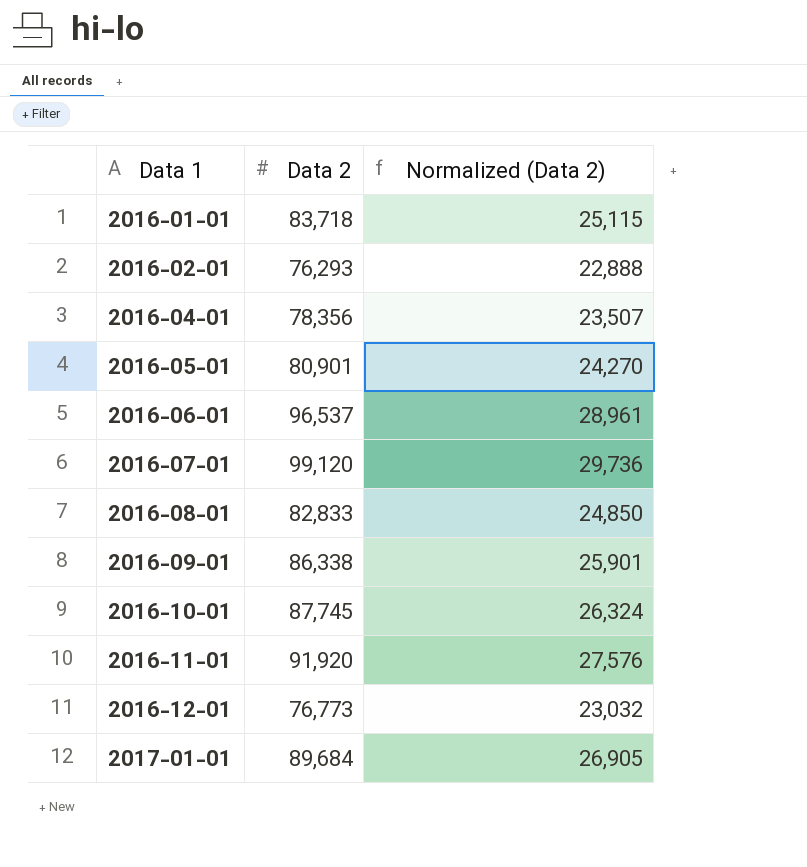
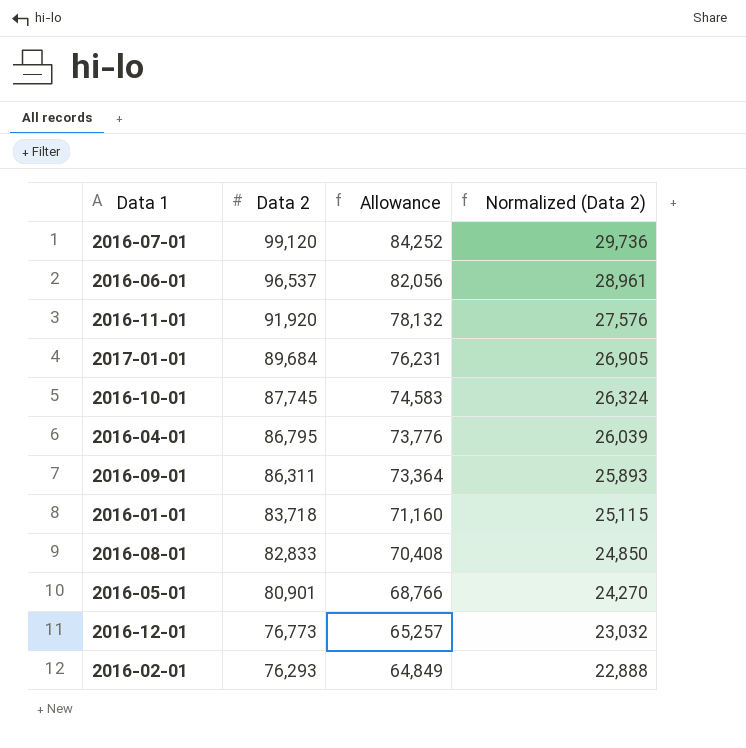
row order: Data 1 ascending -> Data 2 descending
column Allowance | formula: none -> [Data 2] * 0.85
2016-04-01 | Data 2: 78,356 -> 86,795
2016-04-01 | Normalized (Data 2): 23,507 -> 26,039
2016-09-01 | Data 2: 86,338 -> 86,311
2016-09-01 | Normalized (Data 2): 25,901 -> 25,893

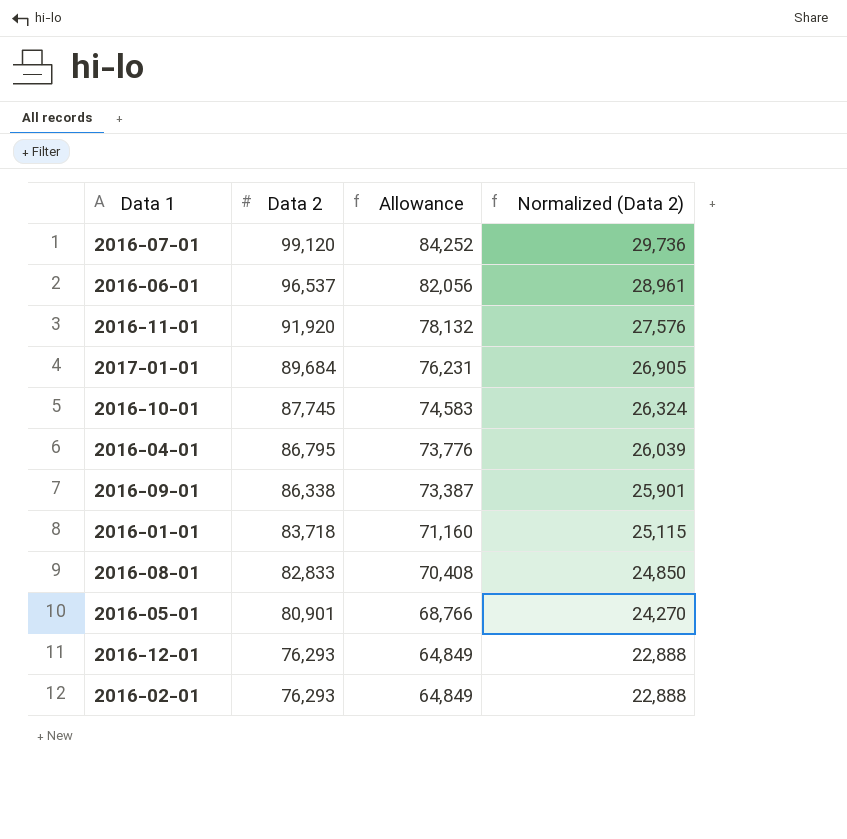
2016-09-01 | Data 2: 86,311 -> 86,338
2016-09-01 | Allowance: 73,364 -> 73,387
2016-09-01 | Normalized (Data 2): 25,893 -> 25,901
2016-12-01 | Data 2: 76,773 -> 76,293
2016-12-01 | Allowance: 65,257 -> 64,849
2016-12-01 | Normalized (Data 2): 23,032 -> 22,888

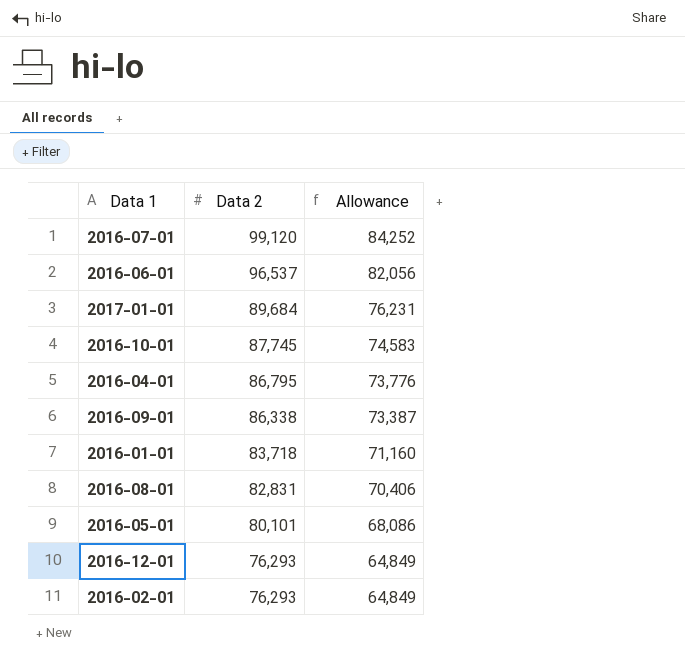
column Normalized (Data 2) | formula: [Data 2] * 0.3 -> none
row 2016-11-01: 91,920 | 78,132 | 27,576 -> none
2016-08-01 | Data 2: 82,833 -> 82,831
2016-08-01 | Allowance: 70,408 -> 70,406
2016-05-01 | Data 2: 80,901 -> 80,101
2016-05-01 | Allowance: 68,766 -> 68,086

